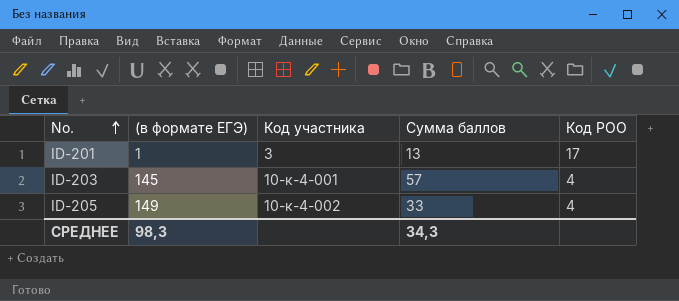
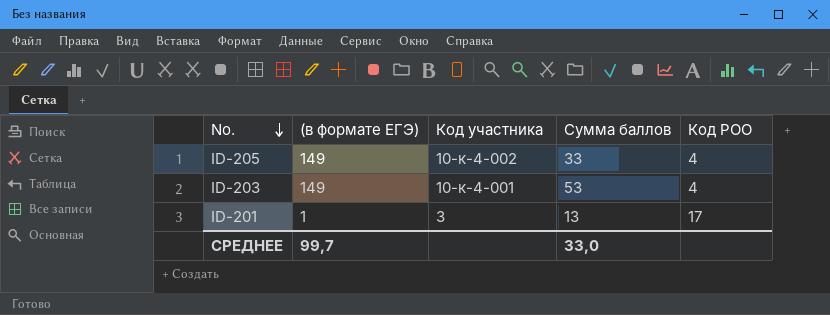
row order: No. ascending -> No. descending
ID-203 | (в формате ЕГЭ): 145 -> 149
ID-203 | Сумма баллов: 57 -> 53
СРЕДНЕЕ | (в формате ЕГЭ): 98,3 -> 99,7
СРЕДНЕЕ | Сумма баллов: 34,3 -> 33,0

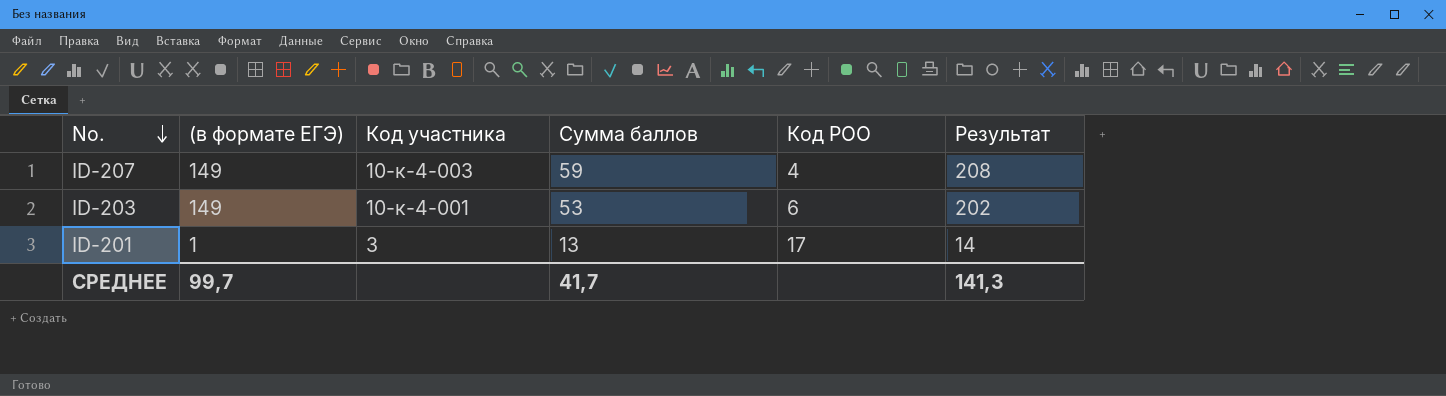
column Результат | formula: none -> [(в формате ЕГЭ)] + [Сумма баллов]
row ID-205: 149 | 10-к-4-002 | 33 | 4 -> none
row ID-207: none -> 149 | 10-к-4-003 | 59 | 4 | 208
ID-203 | Код РОО: 4 -> 6
СРЕДНЕЕ | Сумма баллов: 33,0 -> 41,7

